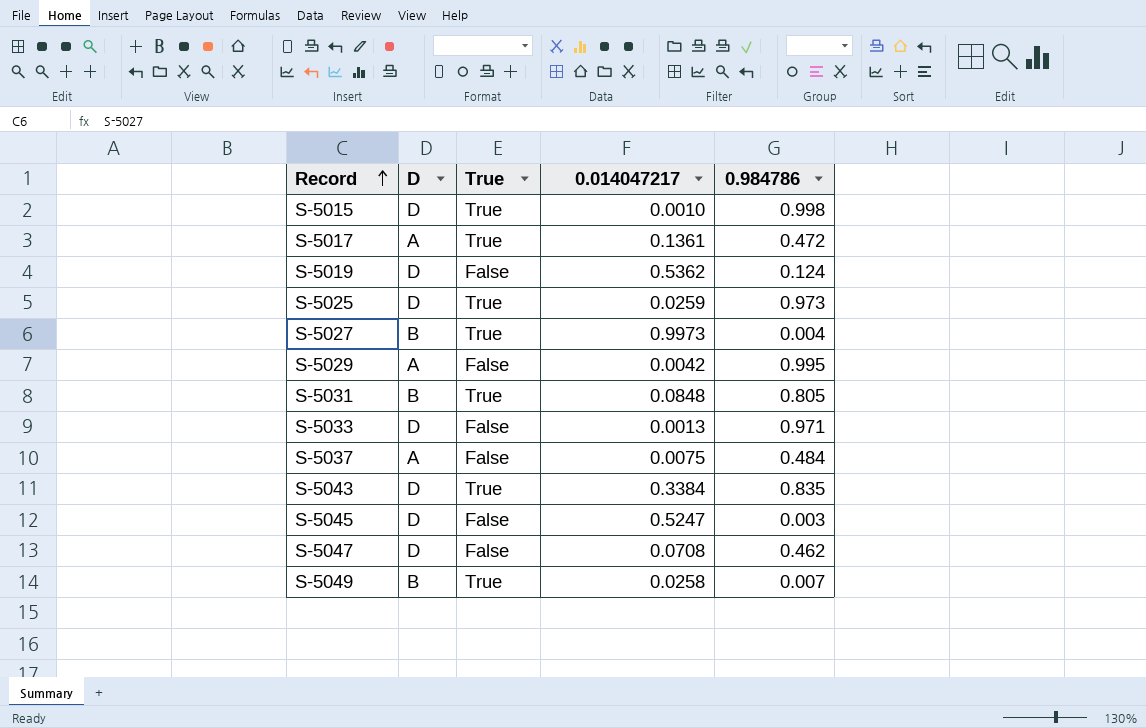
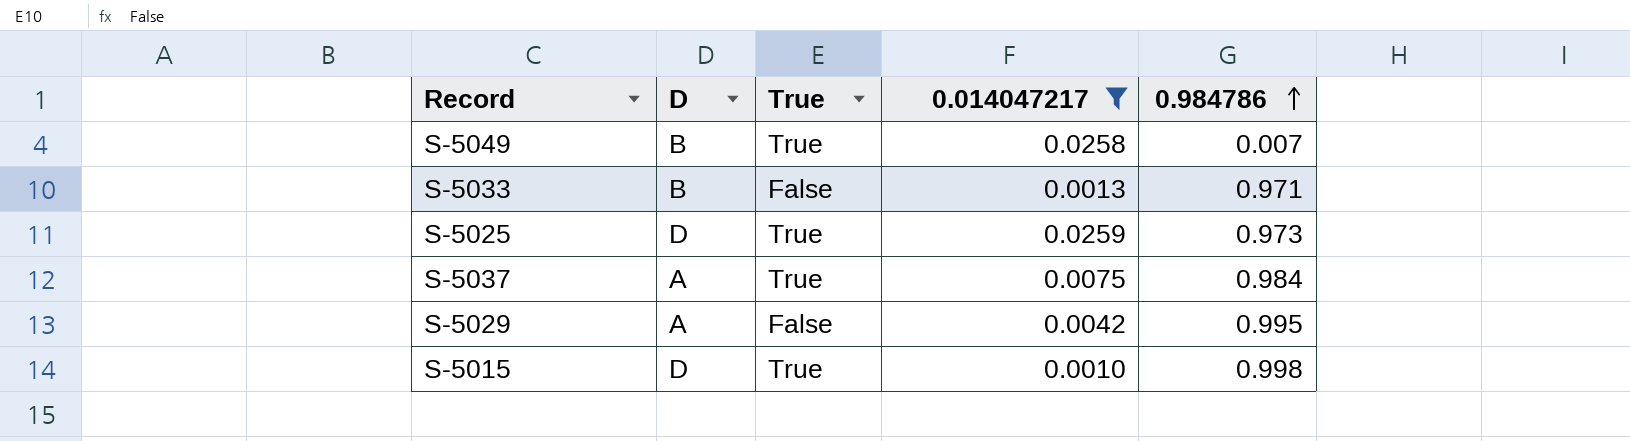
filter: none -> 0.014047217 <= 0.0259
row order: Record ascending -> 0.984786 ascending
S-5033 | D: D -> B
S-5037 | True: False -> True
S-5037 | 0.984786: 0.484 -> 0.984

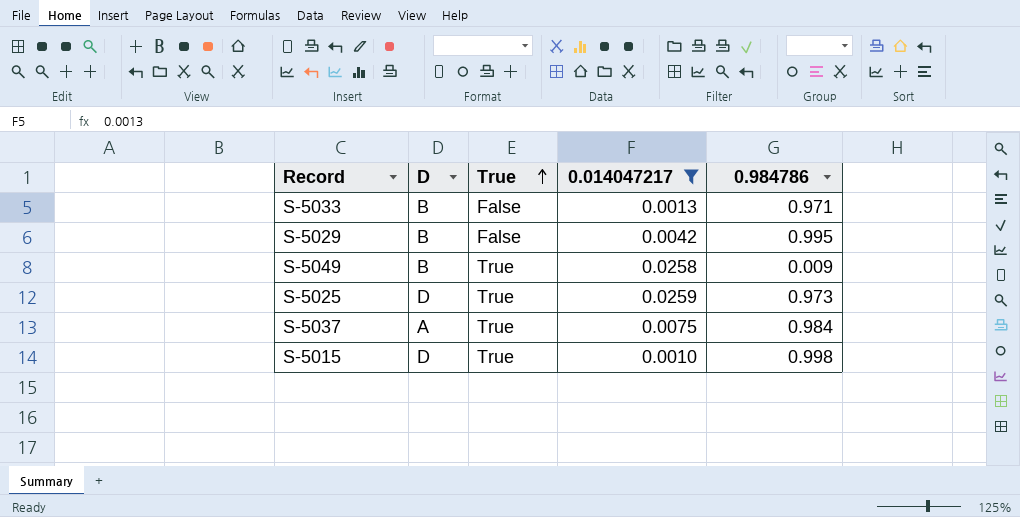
row order: 0.984786 ascending -> True ascending
S-5029 | D: A -> B
S-5049 | 0.984786: 0.007 -> 0.009

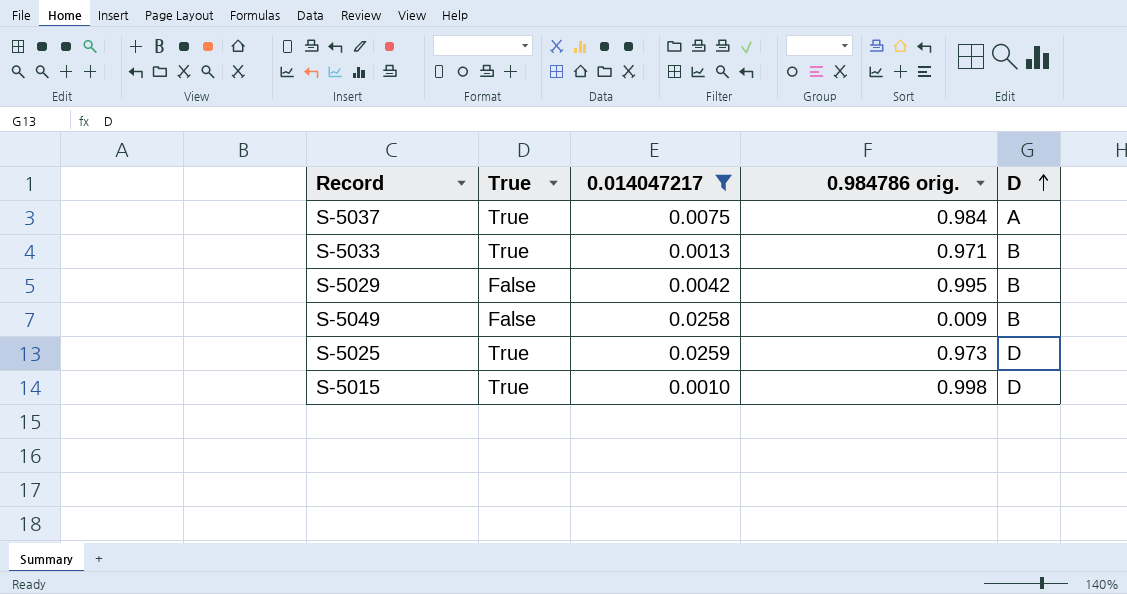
row order: True ascending -> D ascending
column name: 0.984786 -> 0.984786 orig.
column D | position: 2 -> 5
S-5033 | True: False -> True
S-5049 | True: True -> False

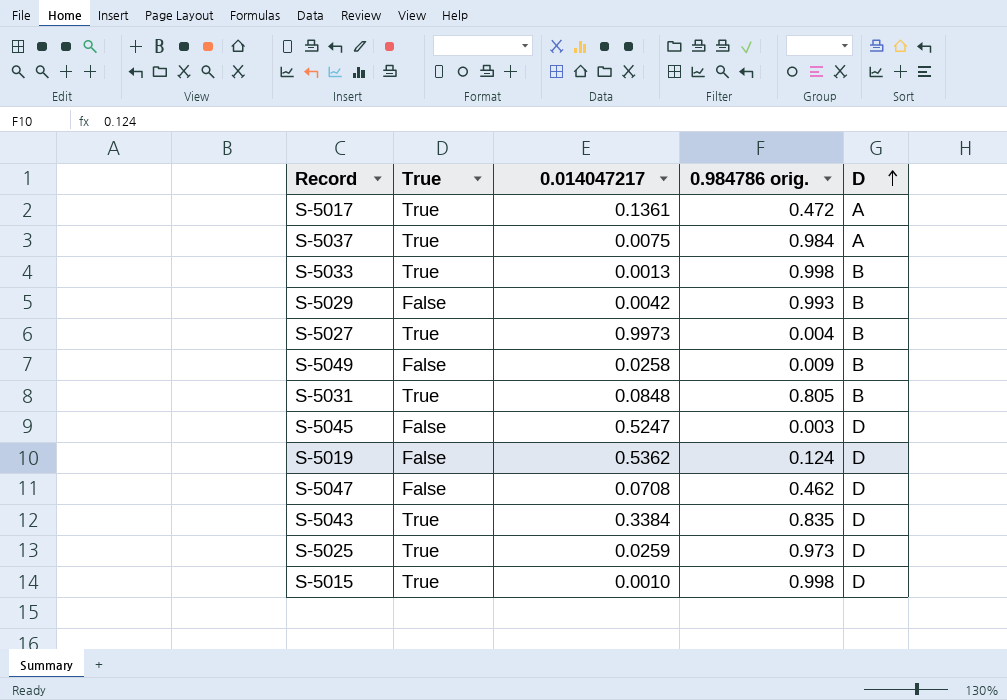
filter: 0.014047217 <= 0.0259 -> none
S-5033 | 0.984786 orig.: 0.971 -> 0.998
S-5029 | 0.984786 orig.: 0.995 -> 0.993

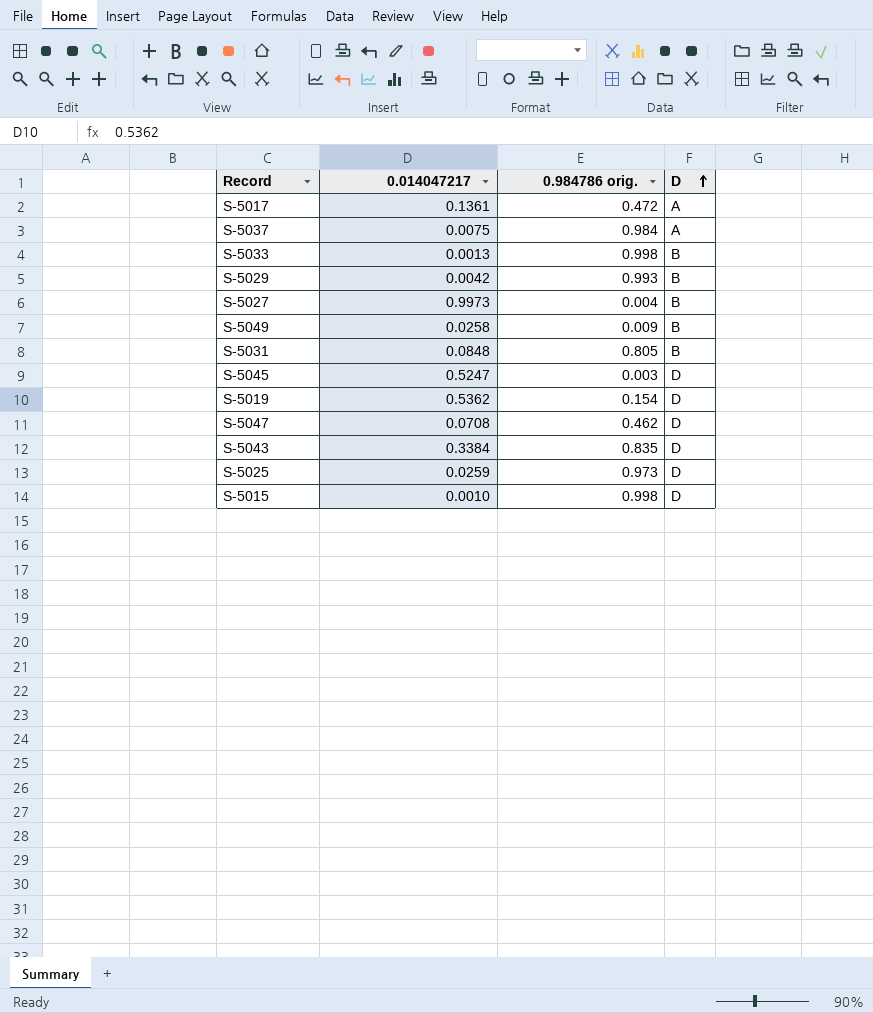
column True | position: 2 -> none
S-5019 | 0.984786 orig.: 0.124 -> 0.154

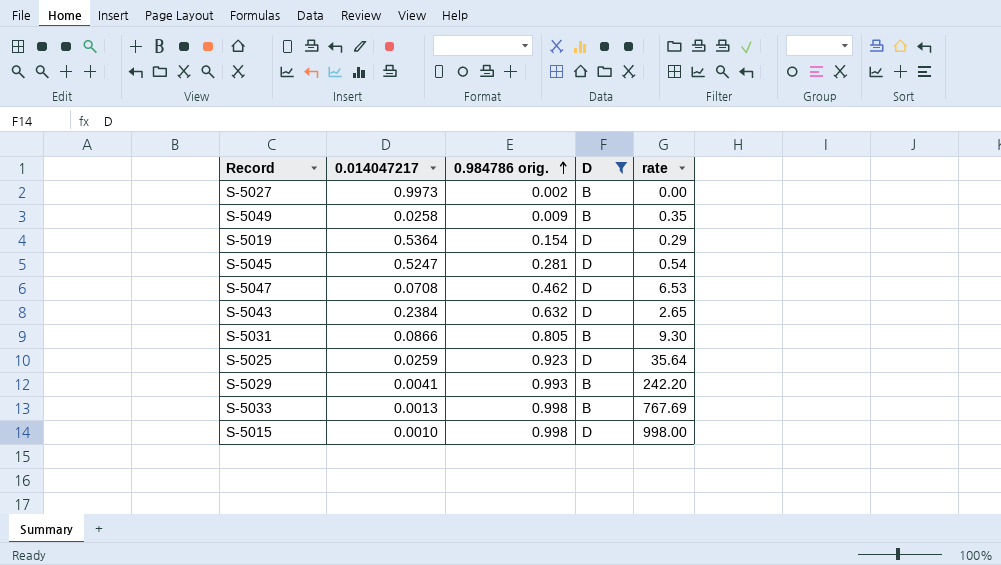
filter: none -> D != A
row order: D ascending -> 0.984786 orig. ascending
column rate | formula: none -> [0.984786 orig.] / [0.014047217]
S-5027 | 0.984786 orig.: 0.004 -> 0.002
S-5019 | 0.014047217: 0.5362 -> 0.5364
S-5045 | 0.984786 orig.: 0.003 -> 0.281
S-5043 | 0.014047217: 0.3384 -> 0.2384
S-5043 | 0.984786 orig.: 0.835 -> 0.632
S-5031 | 0.014047217: 0.0848 -> 0.0866
S-5025 | 0.984786 orig.: 0.973 -> 0.923
S-5029 | 0.014047217: 0.0042 -> 0.0041

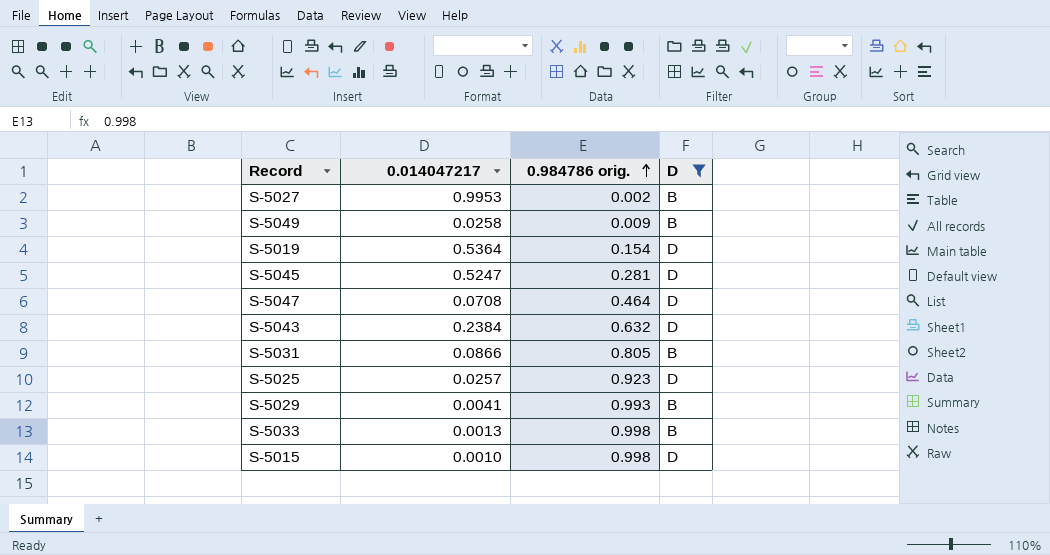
column rate | formula: [0.984786 orig.] / [0.014047217] -> none
S-5027 | 0.014047217: 0.9973 -> 0.9953
S-5047 | 0.984786 orig.: 0.462 -> 0.464
S-5025 | 0.014047217: 0.0259 -> 0.0257

